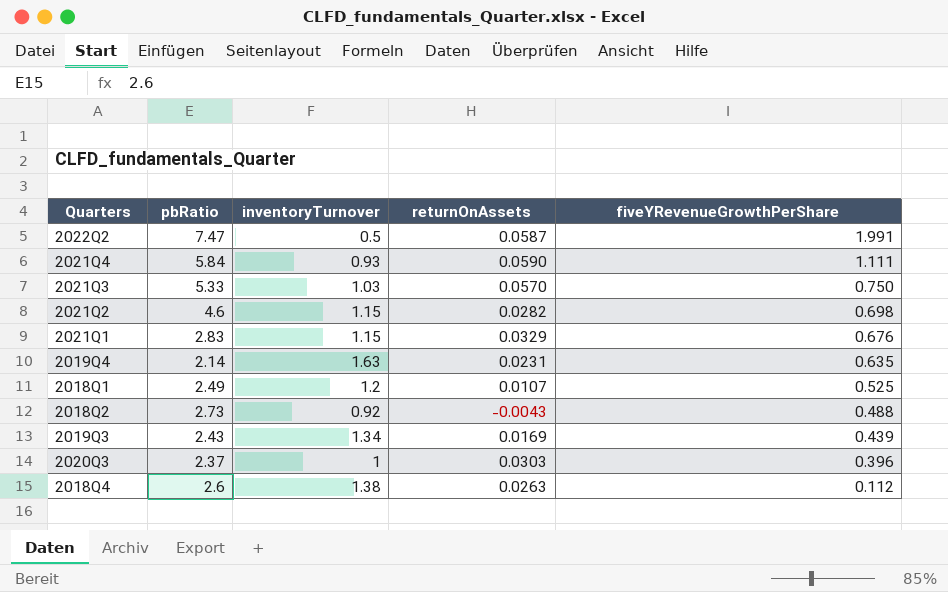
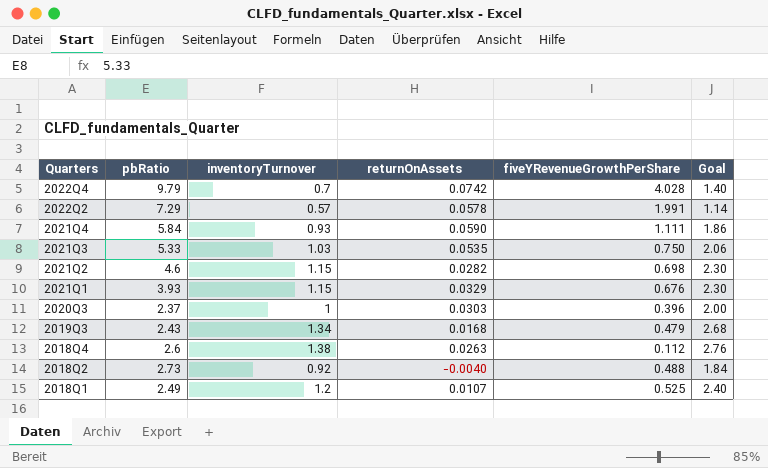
row order: fiveYRevenueGrowthPerShare descending -> Quarters descending
column Goal | formula: none -> [inventoryTurnover] * 2
row 2019Q4: 2.14 | 1.63 | 0.0231 | 0.635 -> none
row 2022Q4: none -> 9.79 | 0.7 | 0.0742 | 4.028 | 1.40
2022Q2 | pbRatio: 7.47 -> 7.29
2022Q2 | inventoryTurnover: 0.5 -> 0.57
2022Q2 | returnOnAssets: 0.0587 -> 0.0578
2021Q3 | returnOnAssets: 0.0570 -> 0.0535
2021Q1 | pbRatio: 2.83 -> 3.93
2019Q3 | returnOnAssets: 0.0169 -> 0.0168
2019Q3 | fiveYRevenueGrowthPerShare: 0.439 -> 0.479
2018Q2 | returnOnAssets: -0.0043 -> -0.0040

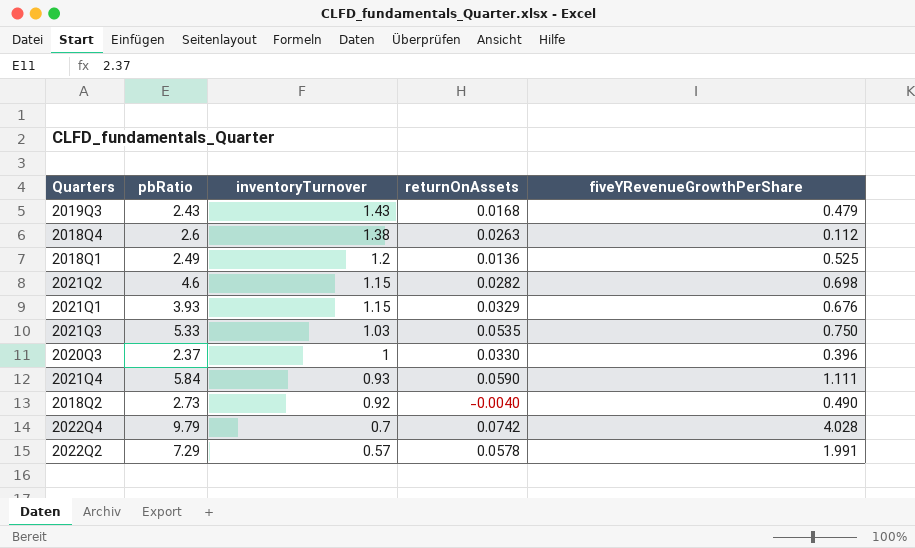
row order: Quarters descending -> inventoryTurnover descending
column Goal | formula: [inventoryTurnover] * 2 -> none
2019Q3 | inventoryTurnover: 1.34 -> 1.43
2018Q1 | returnOnAssets: 0.0107 -> 0.0136
2020Q3 | returnOnAssets: 0.0303 -> 0.0330
2018Q2 | fiveYRevenueGrowthPerShare: 0.488 -> 0.490

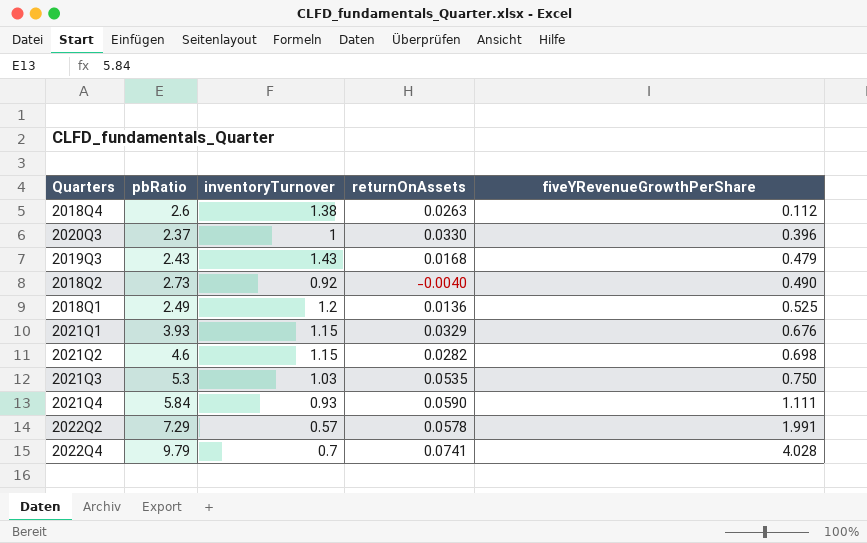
row order: inventoryTurnover descending -> fiveYRevenueGrowthPerShare ascending
2021Q3 | pbRatio: 5.33 -> 5.3
2022Q4 | returnOnAssets: 0.0742 -> 0.0741

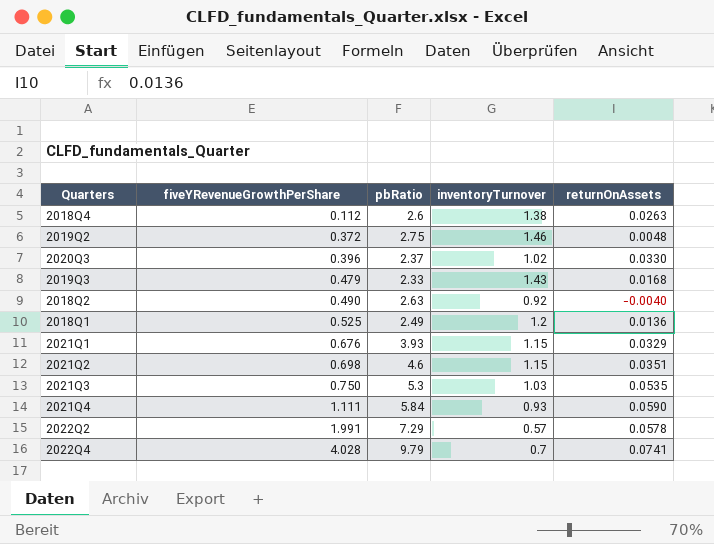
column fiveYRevenueGrowthPerShare | position: 5 -> 2
row 2019Q2: none -> 0.372 | 2.75 | 1.46 | 0.0048
2020Q3 | inventoryTurnover: 1 -> 1.02
2019Q3 | pbRatio: 2.43 -> 2.33
2018Q2 | pbRatio: 2.73 -> 2.63
2021Q2 | returnOnAssets: 0.0282 -> 0.0351

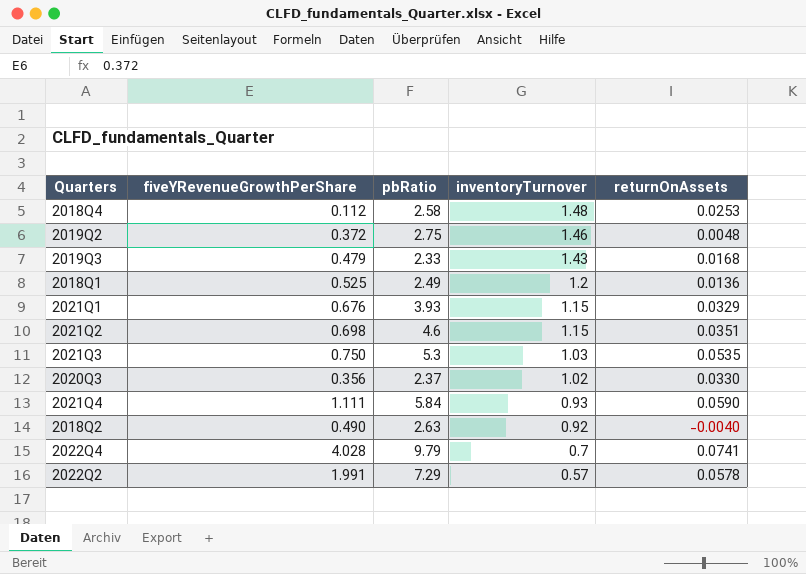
row order: fiveYRevenueGrowthPerShare ascending -> inventoryTurnover descending
2018Q4 | pbRatio: 2.6 -> 2.58
2018Q4 | inventoryTurnover: 1.38 -> 1.48
2018Q4 | returnOnAssets: 0.0263 -> 0.0253
2020Q3 | fiveYRevenueGrowthPerShare: 0.396 -> 0.356

